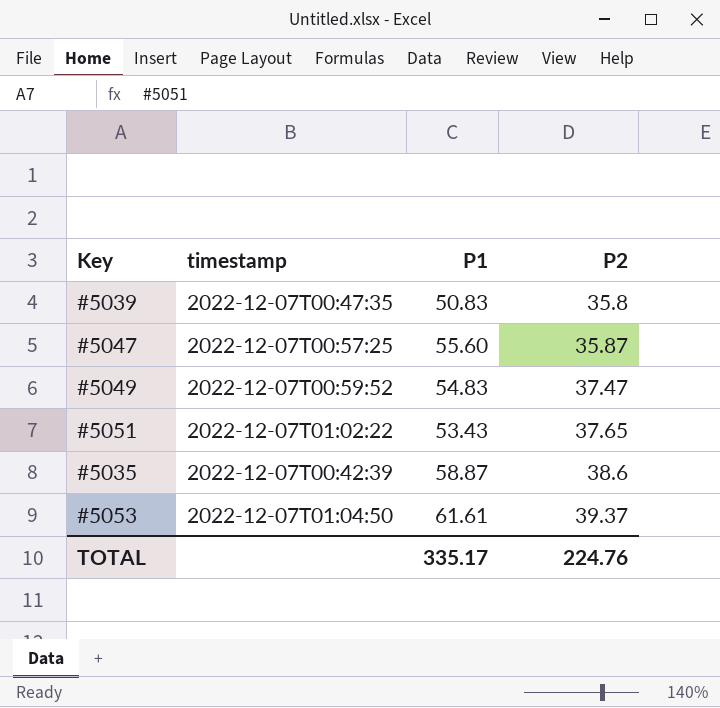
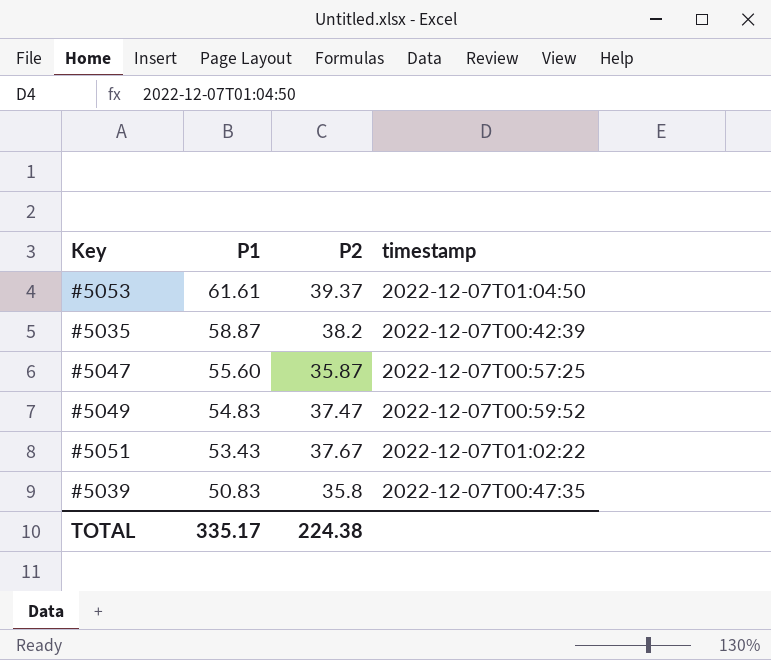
row order: P2 ascending -> P1 descending
column timestamp | position: 2 -> 4
#5035 | P2: 38.6 -> 38.2
#5051 | P2: 37.65 -> 37.67
TOTAL | P2: 224.76 -> 224.38

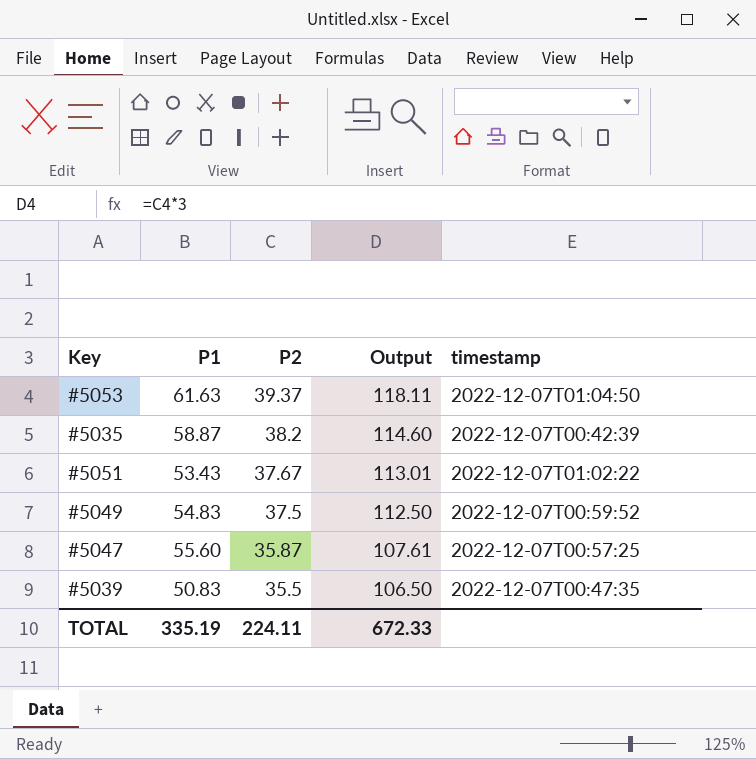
row order: P1 descending -> P2 descending
column Output | formula: none -> [P2] * 3
#5053 | P1: 61.61 -> 61.63
#5049 | P2: 37.47 -> 37.5
#5039 | P2: 35.8 -> 35.5
TOTAL | P1: 335.17 -> 335.19
TOTAL | P2: 224.38 -> 224.11

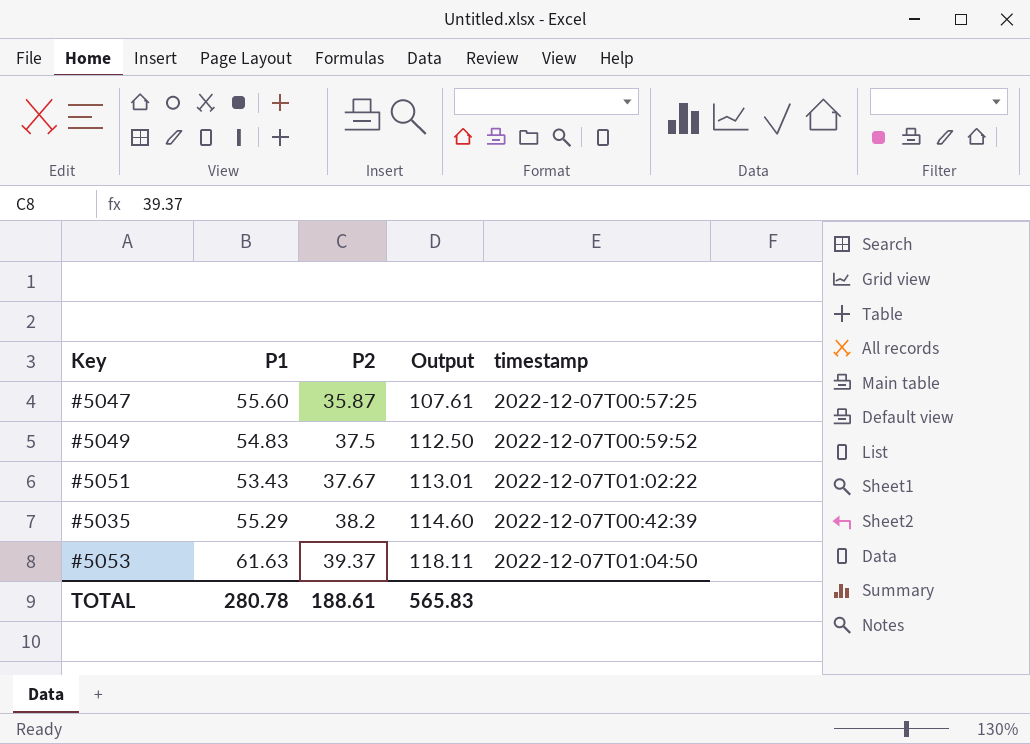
row order: P2 descending -> P2 ascending
row #5039: 50.83 | 35.5 | 106.50 | 2022-12-07T00:47:35 -> none
#5035 | P1: 58.87 -> 55.29
TOTAL | P1: 335.19 -> 280.78
TOTAL | P2: 224.11 -> 188.61
TOTAL | Output: 672.33 -> 565.83

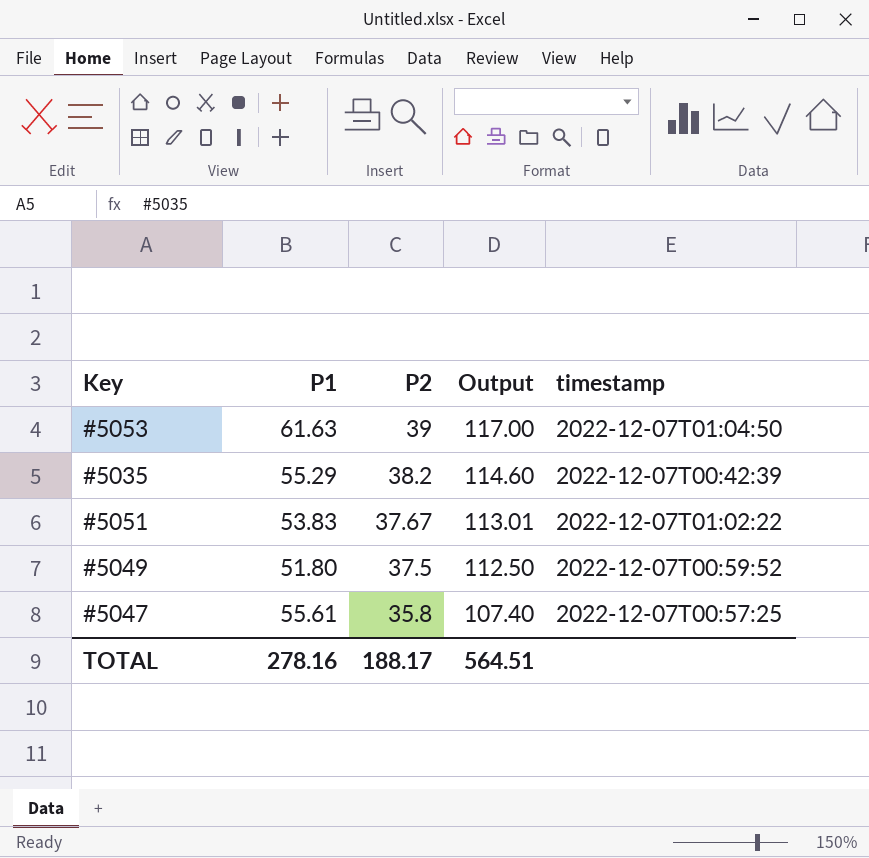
row order: P2 ascending -> P2 descending
#5053 | P2: 39.37 -> 39
#5053 | Output: 118.11 -> 117.00
#5051 | P1: 53.43 -> 53.83
#5049 | P1: 54.83 -> 51.80
#5047 | P1: 55.60 -> 55.61
#5047 | P2: 35.87 -> 35.8
#5047 | Output: 107.61 -> 107.40
TOTAL | P1: 280.78 -> 278.16
TOTAL | P2: 188.61 -> 188.17
TOTAL | Output: 565.83 -> 564.51

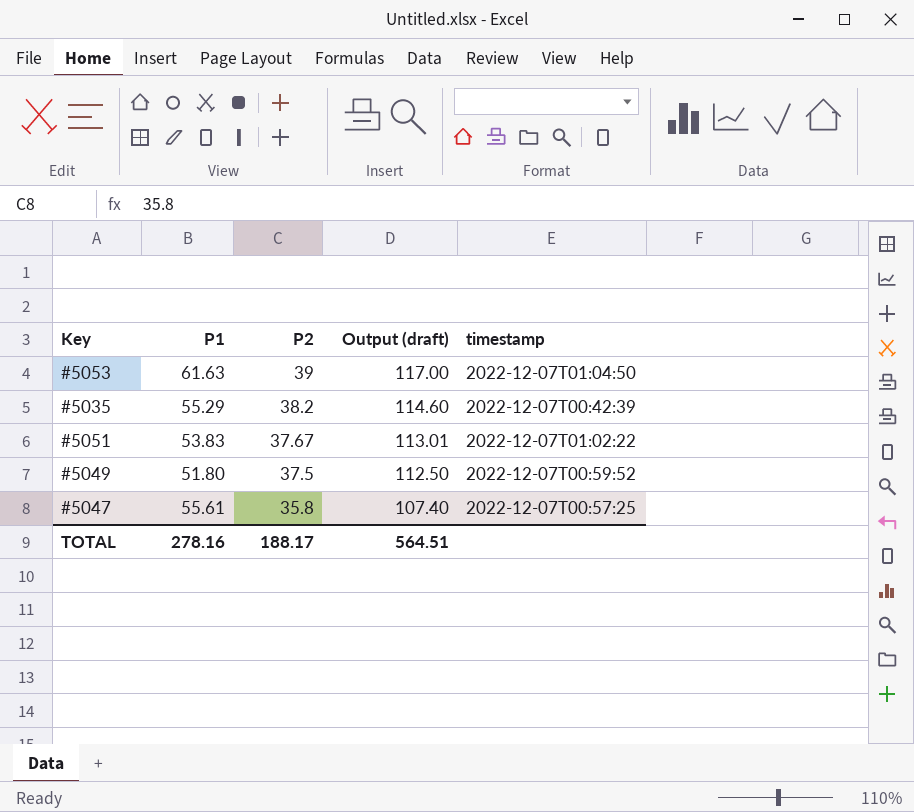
column name: Output -> Output (draft)

